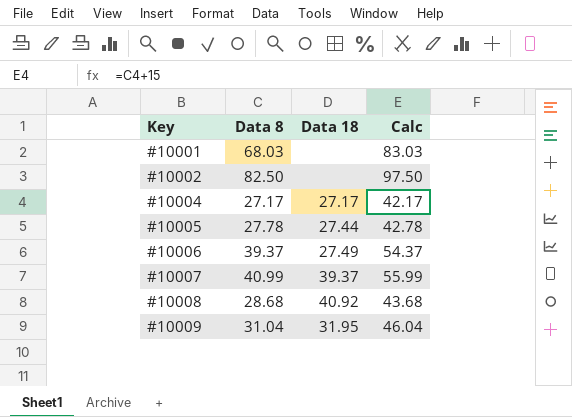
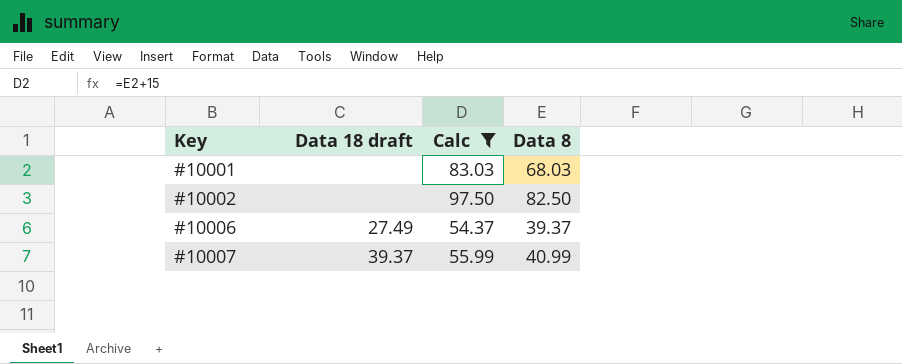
filter: none -> Calc >= 54.37
column name: Data 18 -> Data 18 draft
column Data 8 | position: 2 -> 4

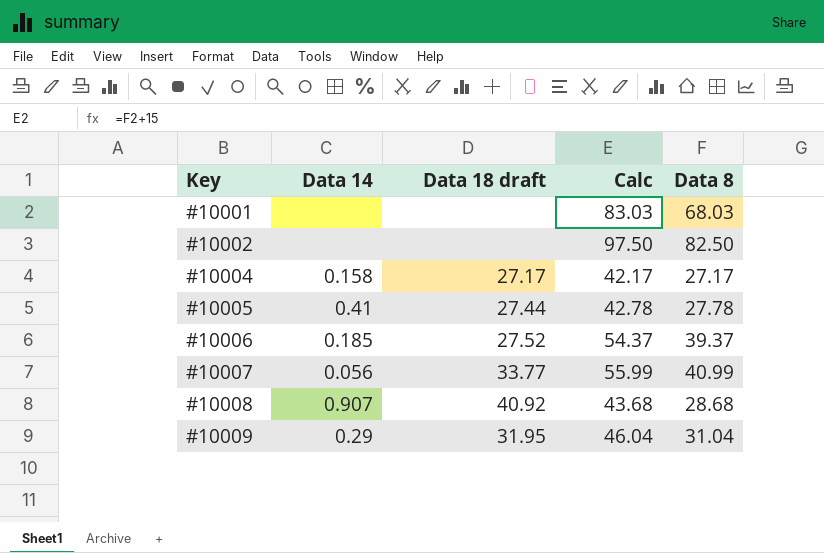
filter: Calc >= 54.37 -> none
column Data 14 | position: none -> 2
#10006 | Data 18 draft: 27.49 -> 27.52
#10007 | Data 18 draft: 39.37 -> 33.77

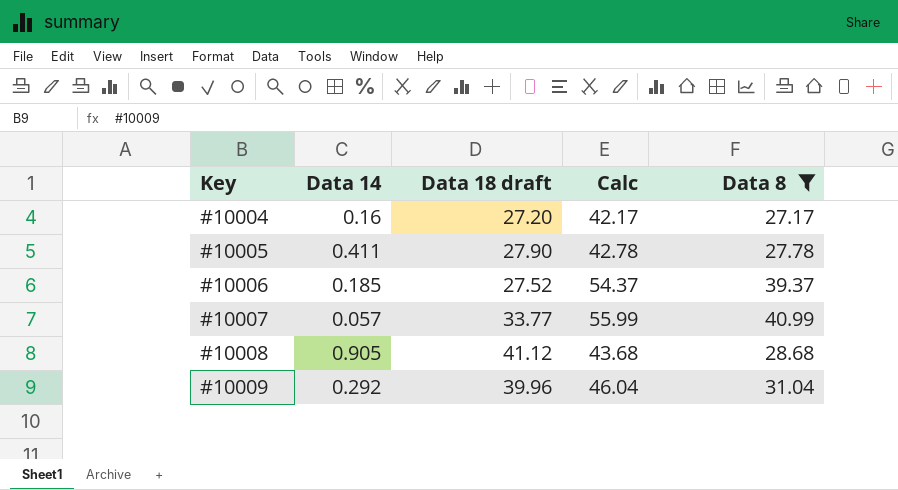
filter: none -> Data 8 <= 40.99
#10004 | Data 14: 0.158 -> 0.16
#10004 | Data 18 draft: 27.17 -> 27.20
#10005 | Data 14: 0.41 -> 0.411
#10005 | Data 18 draft: 27.44 -> 27.90
#10007 | Data 14: 0.056 -> 0.057
#10008 | Data 14: 0.907 -> 0.905
#10008 | Data 18 draft: 40.92 -> 41.12
#10009 | Data 14: 0.29 -> 0.292
#10009 | Data 18 draft: 31.95 -> 39.96

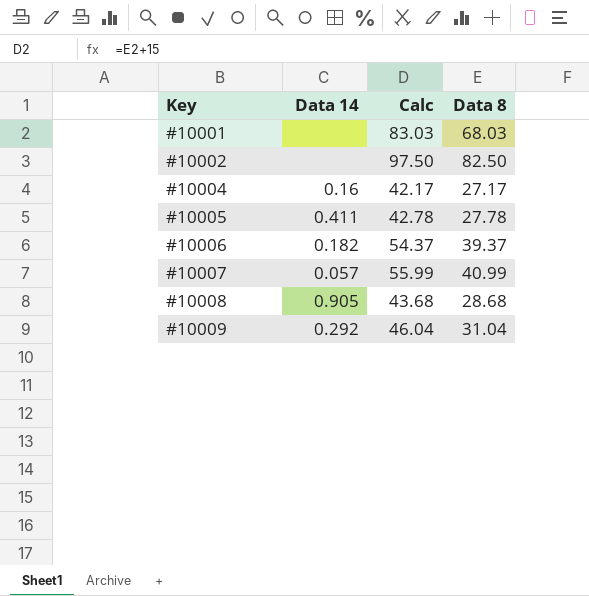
filter: Data 8 <= 40.99 -> none
column Data 18 draft | position: 3 -> none
#10006 | Data 14: 0.185 -> 0.182

